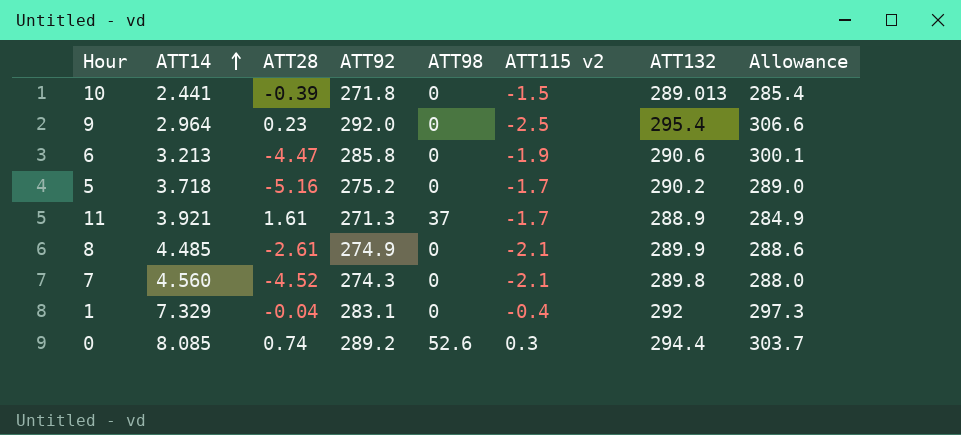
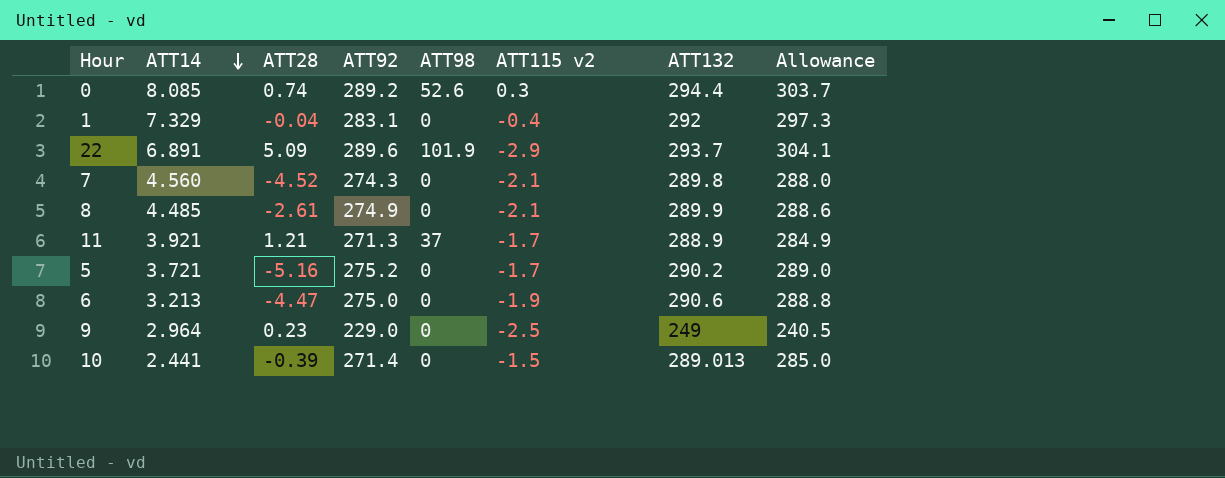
row order: ATT14 ascending -> ATT14 descending
row 22: none -> 6.891 | 5.09 | 289.6 | 101.9 | -2.9 | 293.7 | 304.1
11 | ATT28: 1.61 -> 1.21
5 | ATT14: 3.718 -> 3.721
6 | ATT92: 285.8 -> 275.0
6 | Allowance: 300.1 -> 288.8
9 | ATT92: 292.0 -> 229.0
9 | ATT132: 295.4 -> 249
9 | Allowance: 306.6 -> 240.5
10 | ATT92: 271.8 -> 271.4
10 | Allowance: 285.4 -> 285.0

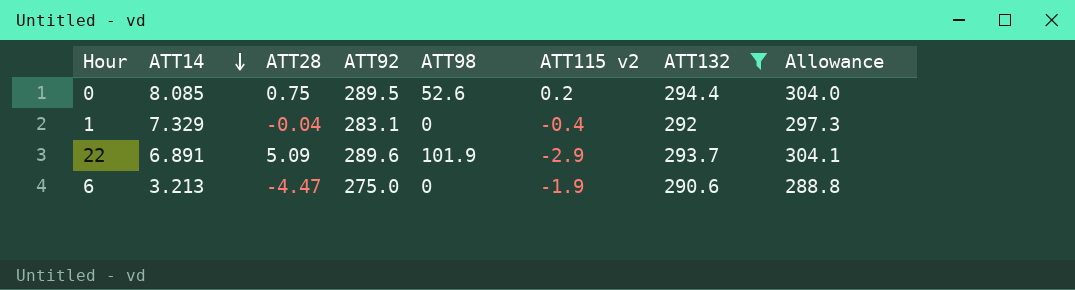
filter: none -> ATT132 >= 290.6
0 | ATT28: 0.74 -> 0.75
0 | ATT92: 289.2 -> 289.5
0 | ATT115 v2: 0.3 -> 0.2
0 | Allowance: 303.7 -> 304.0

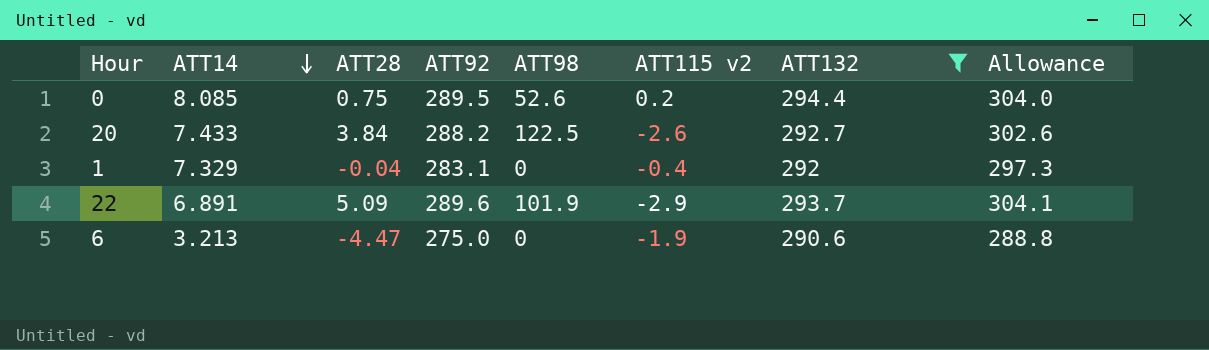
row 20: none -> 7.433 | 3.84 | 288.2 | 122.5 | -2.6 | 292.7 | 302.6

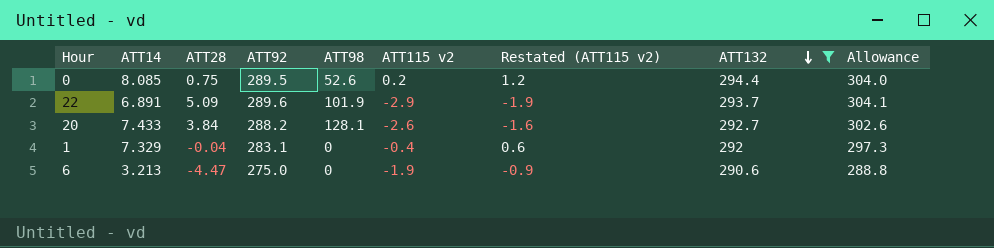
row order: ATT14 descending -> ATT132 descending
column Restated (ATT115 v2) | formula: none -> [ATT115 v2] + 1
20 | ATT98: 122.5 -> 128.1

